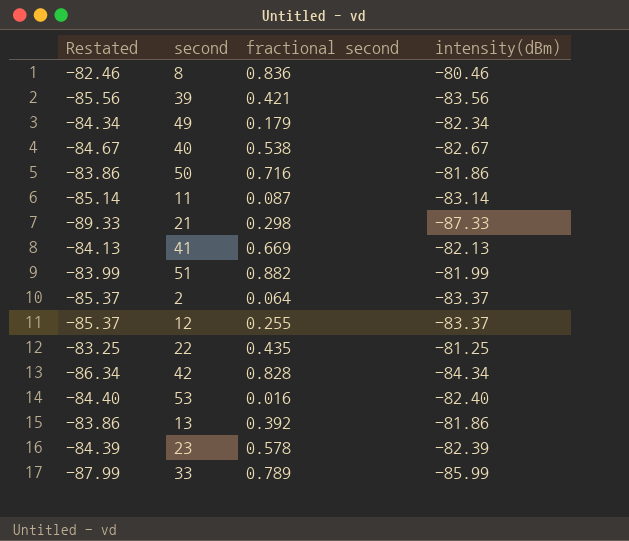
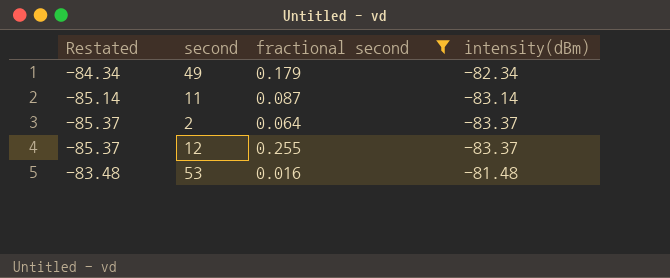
filter: none -> fractional second <= 0.255
53 | Restated: -84.40 -> -83.48
53 | intensity(dBm): -82.40 -> -81.48

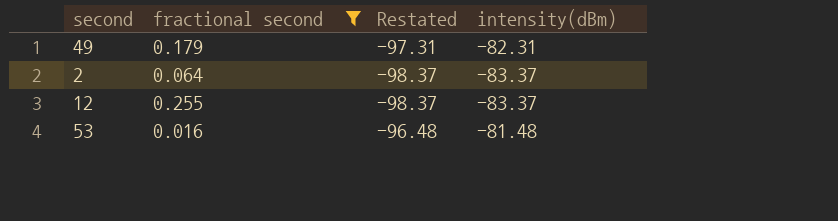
column Restated | formula: [intensity(dBm)] - 2 -> [intensity(dBm)] - 15
column Restated | position: 1 -> 3
row 11: -85.14 | 0.087 | -83.14 -> none
49 | intensity(dBm): -82.34 -> -82.31

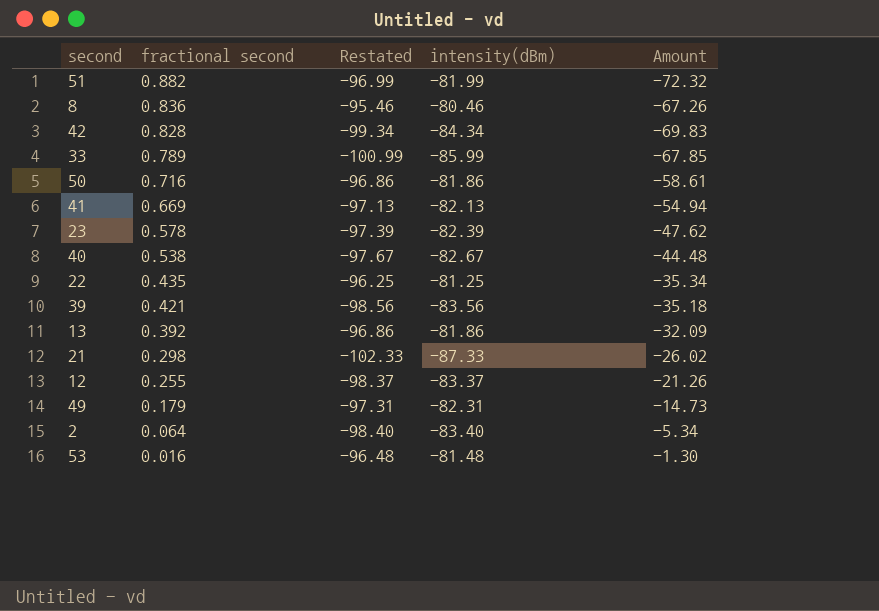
filter: fractional second <= 0.255 -> none
row order: none -> fractional second descending
column Amount | formula: none -> [fractional second] * [intensity(dBm)]
2 | Restated: -98.37 -> -98.40
2 | intensity(dBm): -83.37 -> -83.40

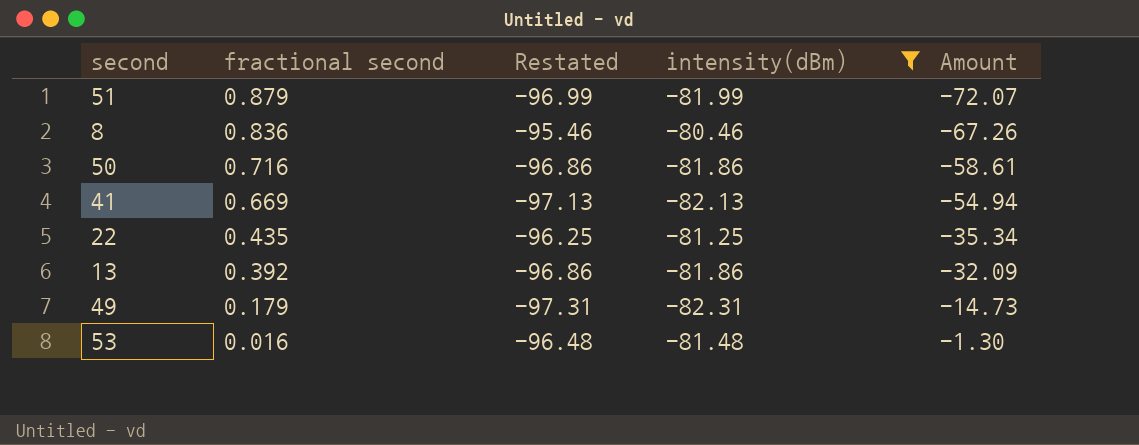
filter: none -> intensity(dBm) >= -82.31
51 | fractional second: 0.882 -> 0.879
51 | Amount: -72.32 -> -72.07

